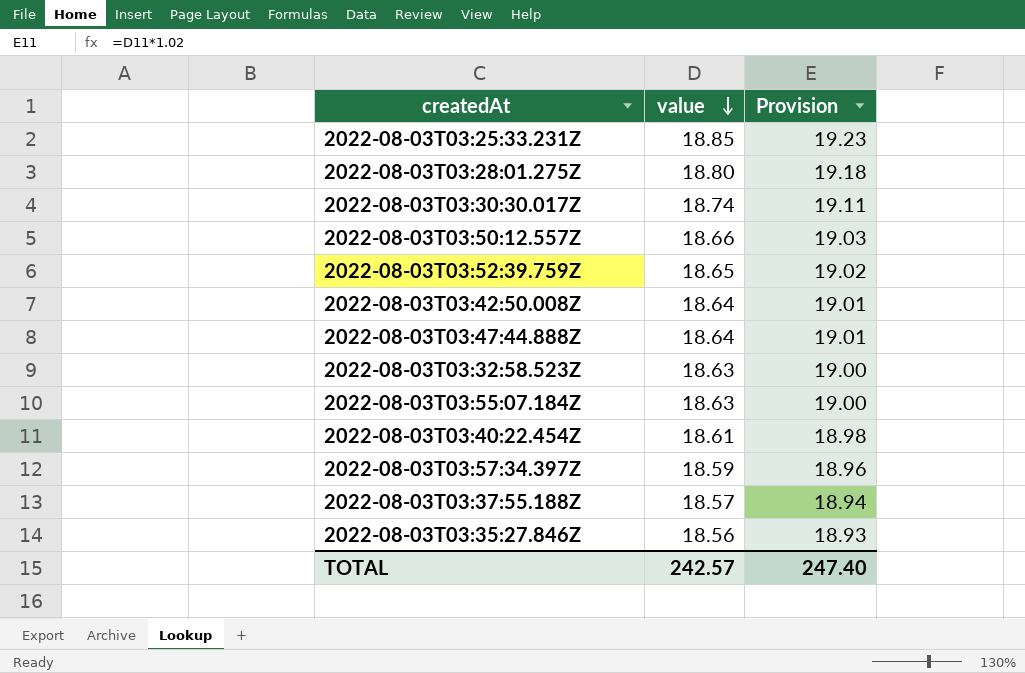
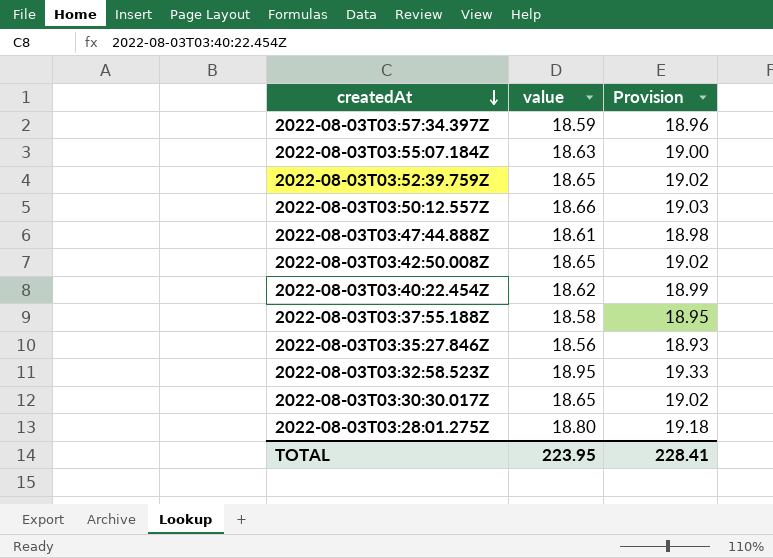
row order: value descending -> createdAt descending
row 2022-08-03T03:25:33.231Z: 18.85 | 19.23 -> none
2022-08-03T03:47:44.888Z | value: 18.64 -> 18.61
2022-08-03T03:47:44.888Z | Provision: 19.01 -> 18.98
2022-08-03T03:42:50.008Z | value: 18.64 -> 18.65
2022-08-03T03:42:50.008Z | Provision: 19.01 -> 19.02
2022-08-03T03:40:22.454Z | value: 18.61 -> 18.62
2022-08-03T03:40:22.454Z | Provision: 18.98 -> 18.99
2022-08-03T03:37:55.188Z | value: 18.57 -> 18.58
2022-08-03T03:37:55.188Z | Provision: 18.94 -> 18.95
2022-08-03T03:32:58.523Z | value: 18.63 -> 18.95
2022-08-03T03:32:58.523Z | Provision: 19.00 -> 19.33
2022-08-03T03:30:30.017Z | value: 18.74 -> 18.65
2022-08-03T03:30:30.017Z | Provision: 19.11 -> 19.02
TOTAL | value: 242.57 -> 223.95
TOTAL | Provision: 247.40 -> 228.41

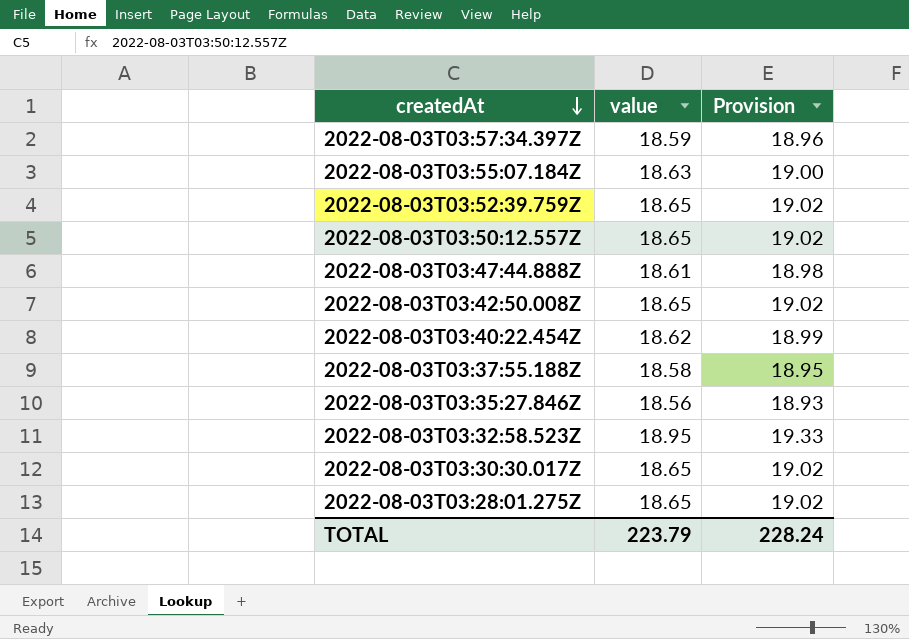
2022-08-03T03:50:12.557Z | value: 18.66 -> 18.65
2022-08-03T03:50:12.557Z | Provision: 19.03 -> 19.02
2022-08-03T03:28:01.275Z | value: 18.80 -> 18.65
2022-08-03T03:28:01.275Z | Provision: 19.18 -> 19.02
TOTAL | value: 223.95 -> 223.79
TOTAL | Provision: 228.41 -> 228.24

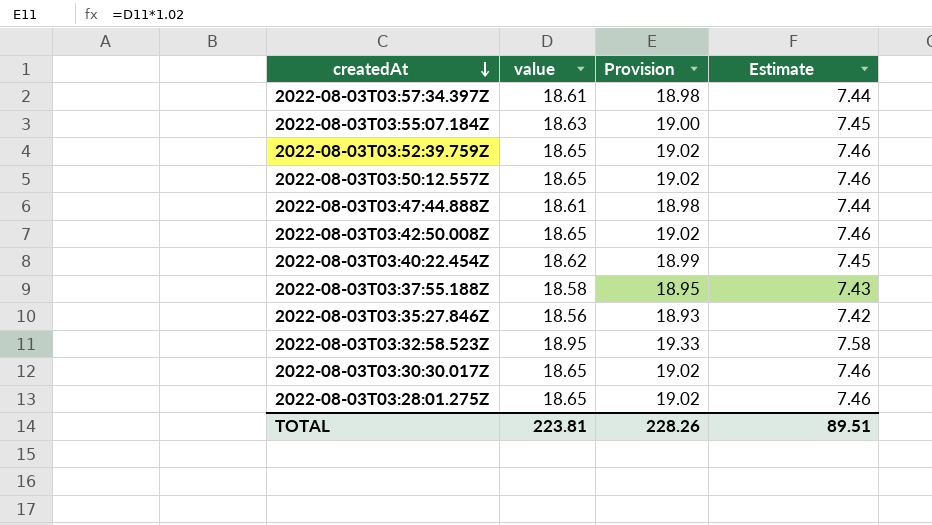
column Estimate | formula: none -> [value] * 0.4
2022-08-03T03:57:34.397Z | value: 18.59 -> 18.61
2022-08-03T03:57:34.397Z | Provision: 18.96 -> 18.98
TOTAL | value: 223.79 -> 223.81
TOTAL | Provision: 228.24 -> 228.26

